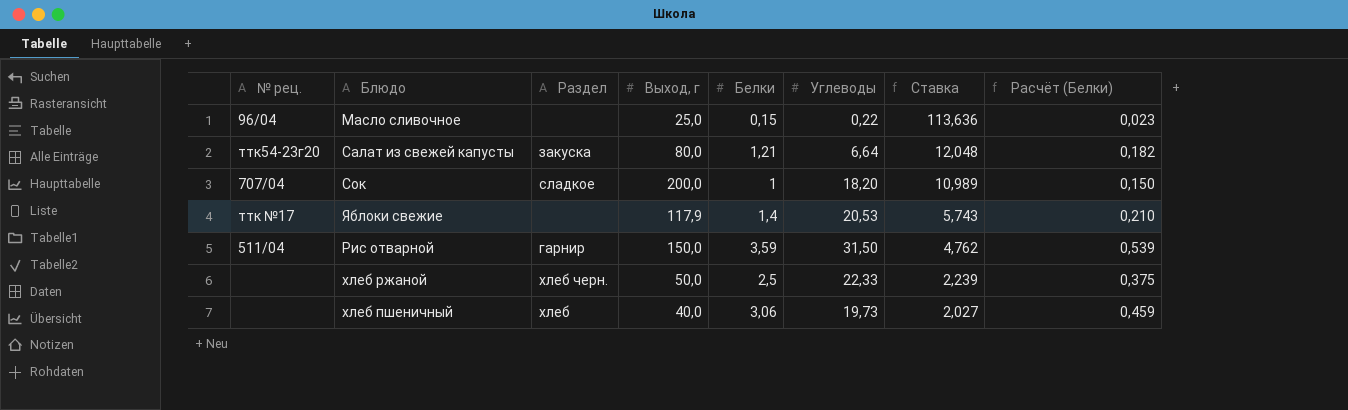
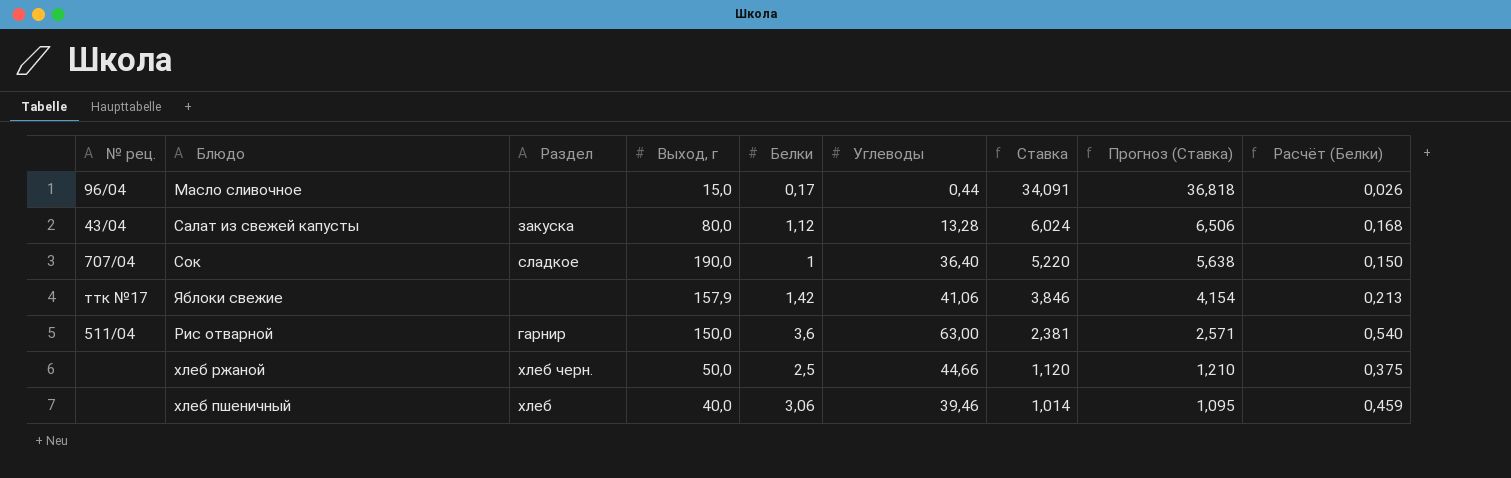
column Прогноз (Ставка) | formula: none -> [Ставка] * 1,08
Масло сливочное | Выход, г: 25,0 -> 15,0
Масло сливочное | Белки: 0,15 -> 0,17
Масло сливочное | Углеводы: 0,22 -> 0,44
Масло сливочное | Ставка: 113,636 -> 34,091
Масло сливочное | Расчёт (Белки): 0,023 -> 0,026
Салат из свежей капусты | № рец.: ттк54-23г20 -> 43/04
Салат из свежей капусты | Белки: 1,21 -> 1,12
Салат из свежей капусты | Углеводы: 6,64 -> 13,28
Салат из свежей капусты | Ставка: 12,048 -> 6,024
Салат из свежей капусты | Расчёт (Белки): 0,182 -> 0,168
Сок | Выход, г: 200,0 -> 190,0
Сок | Углеводы: 18,20 -> 36,40
Сок | Ставка: 10,989 -> 5,220
Яблоки свежие | Выход, г: 117,9 -> 157,9
Яблоки свежие | Белки: 1,4 -> 1,42
Яблоки свежие | Углеводы: 20,53 -> 41,06
Яблоки свежие | Ставка: 5,743 -> 3,846
Яблоки свежие | Расчёт (Белки): 0,210 -> 0,213
Рис отварной | Белки: 3,59 -> 3,6
Рис отварной | Углеводы: 31,50 -> 63,00
Рис отварной | Ставка: 4,762 -> 2,381
Рис отварной | Расчёт (Белки): 0,539 -> 0,540
хлеб ржаной | Углеводы: 22,33 -> 44,66
хлеб ржаной | Ставка: 2,239 -> 1,120
хлеб пшеничный | Углеводы: 19,73 -> 39,46
хлеб пшеничный | Ставка: 2,027 -> 1,014

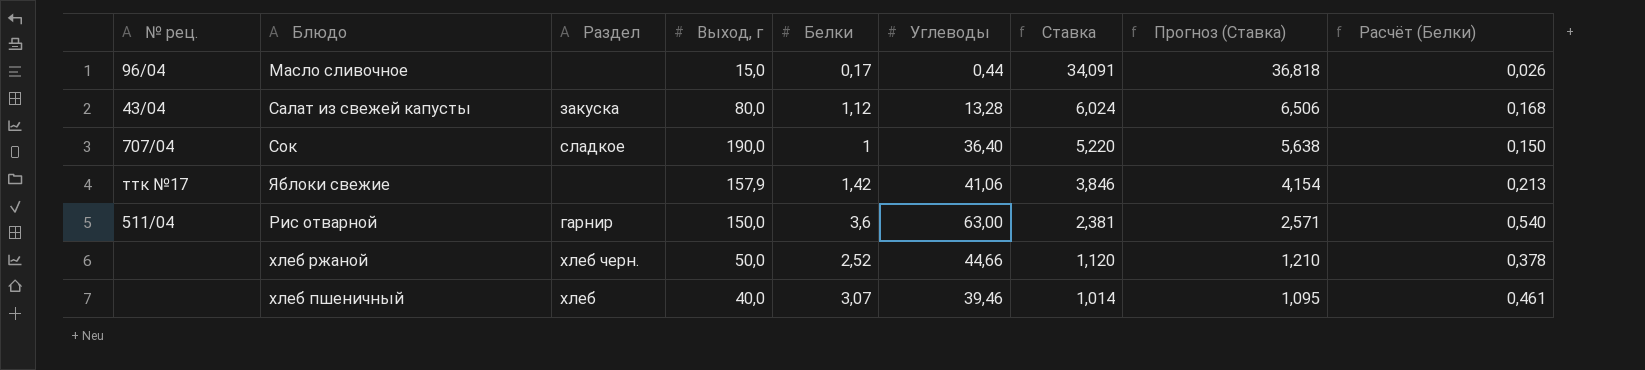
хлеб ржаной | Белки: 2,5 -> 2,52
хлеб ржаной | Расчёт (Белки): 0,375 -> 0,378
хлеб пшеничный | Белки: 3,06 -> 3,07
хлеб пшеничный | Расчёт (Белки): 0,459 -> 0,461

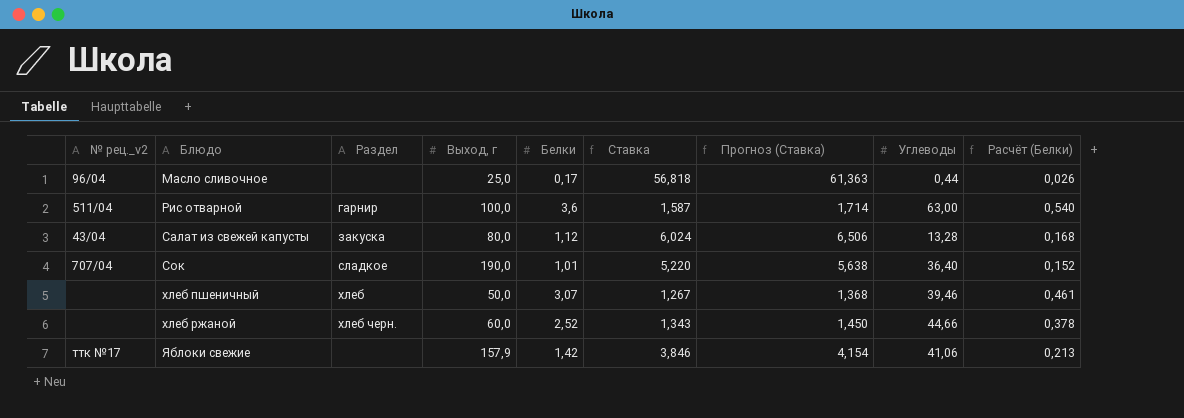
row order: Ставка descending -> Блюдо ascending
column name: № рец. -> № рец._v2
column Углеводы | position: 6 -> 8
Масло сливочное | Выход, г: 15,0 -> 25,0
Масло сливочное | Ставка: 34,091 -> 56,818
Масло сливочное | Прогноз (Ставка): 36,818 -> 61,363
Рис отварной | Выход, г: 150,0 -> 100,0
Рис отварной | Ставка: 2,381 -> 1,587
Рис отварной | Прогноз (Ставка): 2,571 -> 1,714
Сок | Белки: 1 -> 1,01
Сок | Расчёт (Белки): 0,150 -> 0,152
хлеб пшеничный | Выход, г: 40,0 -> 50,0
хлеб пшеничный | Ставка: 1,014 -> 1,267
хлеб пшеничный | Прогноз (Ставка): 1,095 -> 1,368
хлеб ржаной | Выход, г: 50,0 -> 60,0
хлеб ржаной | Ставка: 1,120 -> 1,343
хлеб ржаной | Прогноз (Ставка): 1,210 -> 1,450

